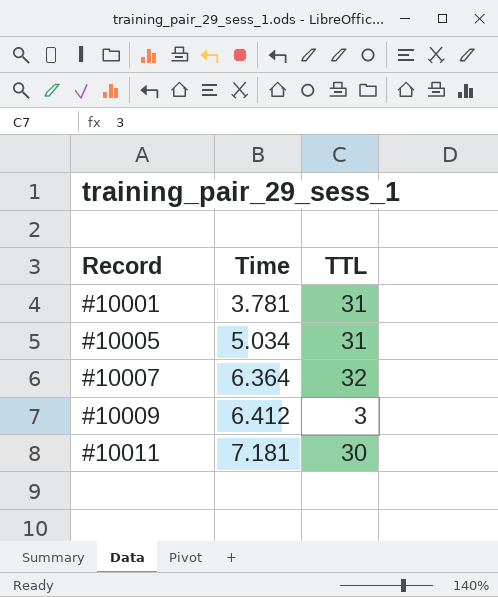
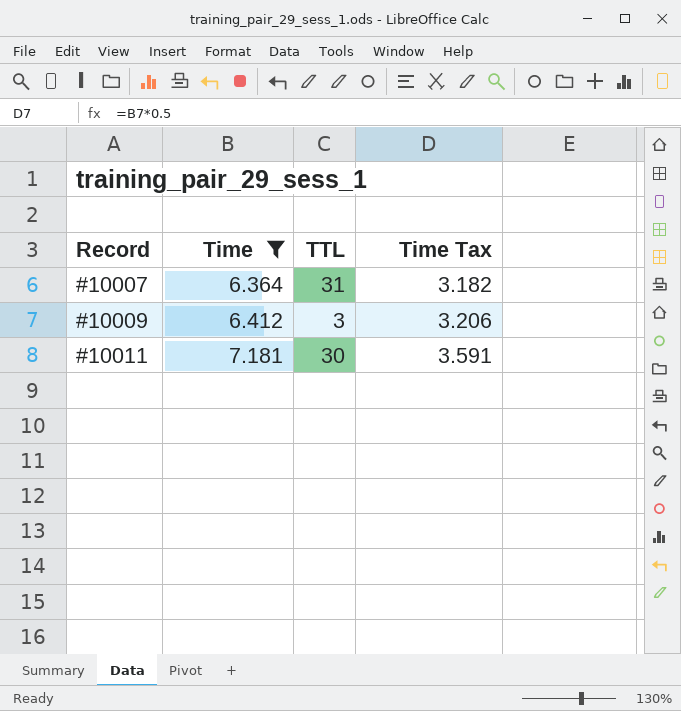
filter: none -> Time >= 6.364
column Time Tax | formula: none -> [Time] * 0.5
#10007 | TTL: 32 -> 31

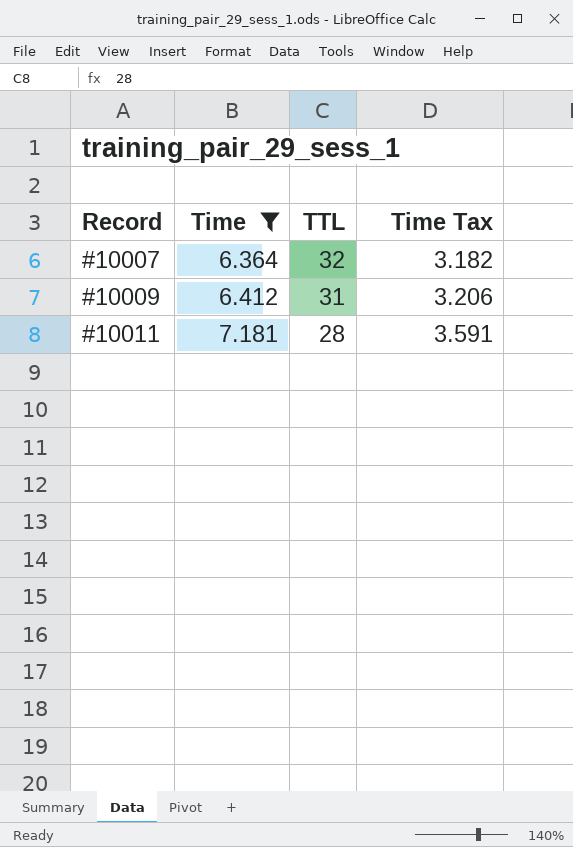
#10007 | TTL: 31 -> 32
#10009 | TTL: 3 -> 31
#10011 | TTL: 30 -> 28

